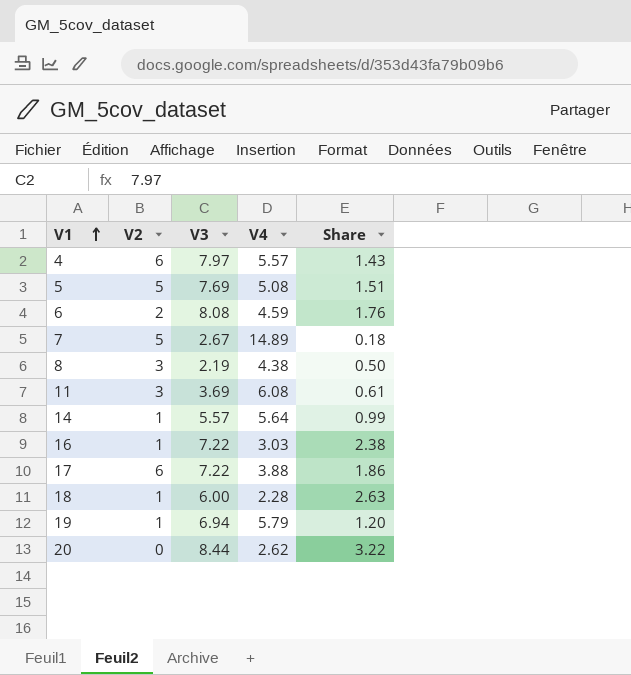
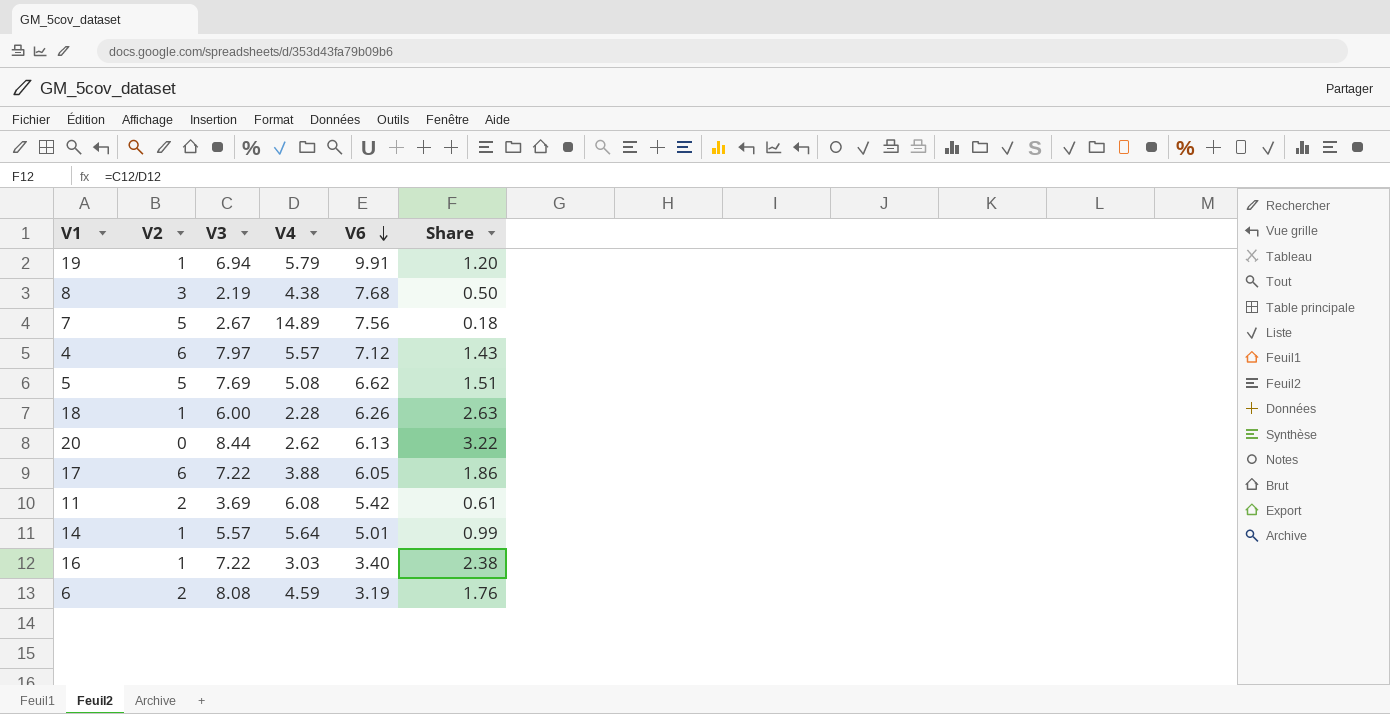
row order: V1 ascending -> V6 descending
column V6 | position: none -> 5
11 | V2: 3 -> 2

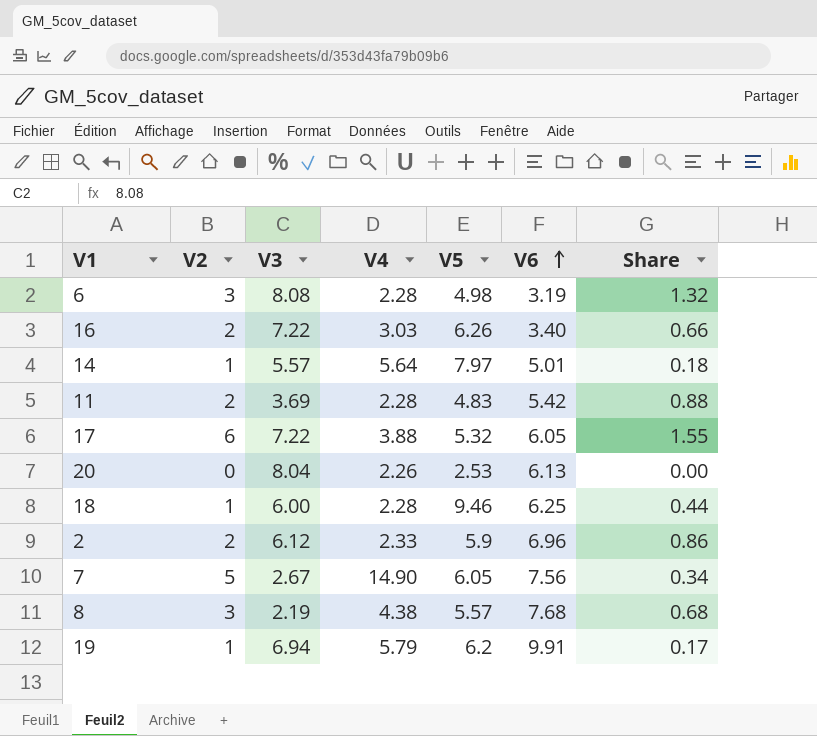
row order: V6 descending -> V6 ascending
column V5 | position: none -> 5
column Share | formula: [V3] / [V4] -> [V2] / [V4]
row 4: 6 | 7.97 | 5.57 | 7.12 | 1.43 -> none
row 5: 5 | 7.69 | 5.08 | 6.62 | 1.51 -> none
6 | V2: 2 -> 3
6 | V4: 4.59 -> 2.28
16 | V2: 1 -> 2
11 | V4: 6.08 -> 2.28
20 | V3: 8.44 -> 8.04
20 | V4: 2.62 -> 2.26
18 | V6: 6.26 -> 6.25
row 2: none -> 2 | 6.12 | 2.33 | 5.9 | 6.96 | 0.86
7 | V4: 14.89 -> 14.90

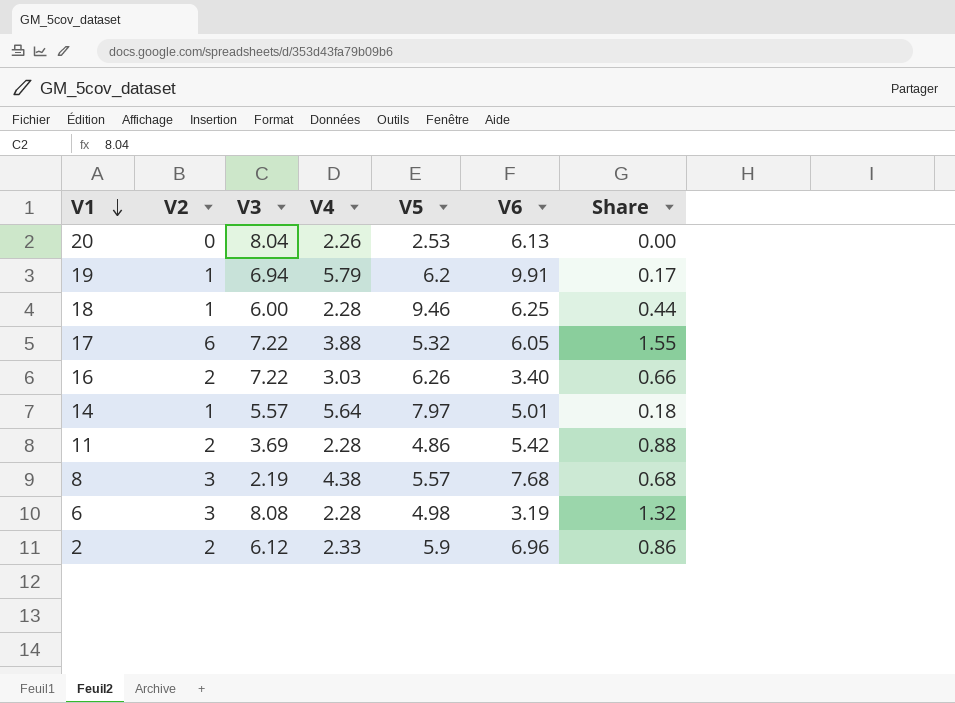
row order: V6 ascending -> V1 descending
row 7: 5 | 2.67 | 14.90 | 6.05 | 7.56 | 0.34 -> none
11 | V5: 4.83 -> 4.86

